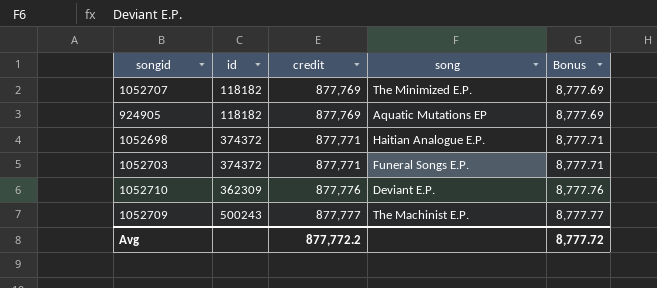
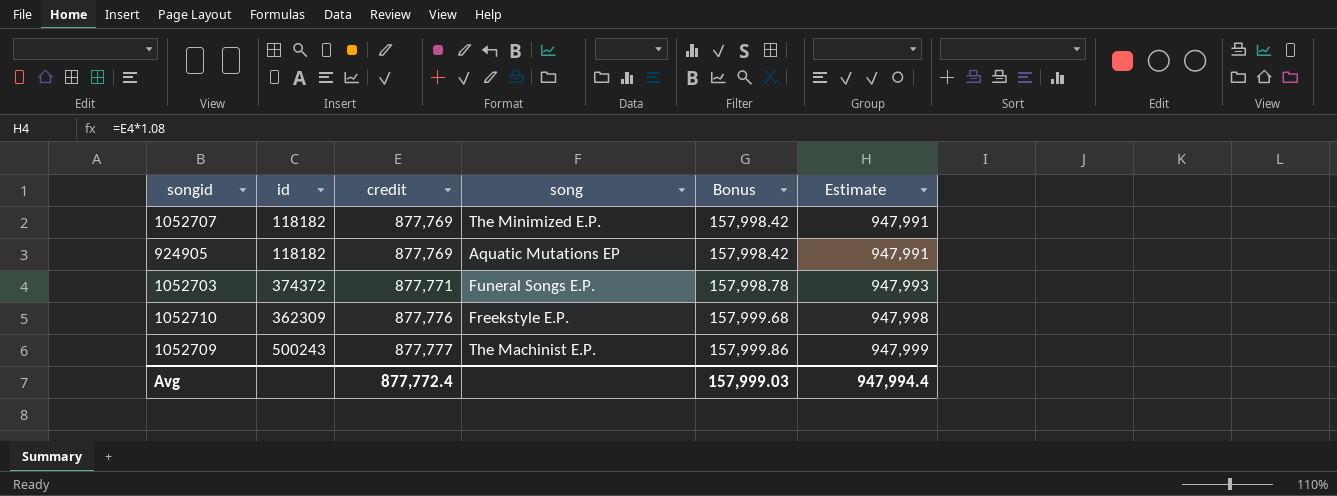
column Bonus | formula: [credit] * 0.01 -> [credit] * 0.18
column Estimate | formula: none -> [credit] * 1.08
row 1052698: 374372 | 877,771 | Haitian Analogue E.P. | 8,777.71 -> none
1052710 | song: Deviant E.P. -> Freekstyle E.P.
Avg | credit: 877,772.2 -> 877,772.4
Avg | Bonus: 8,777.72 -> 157,999.03

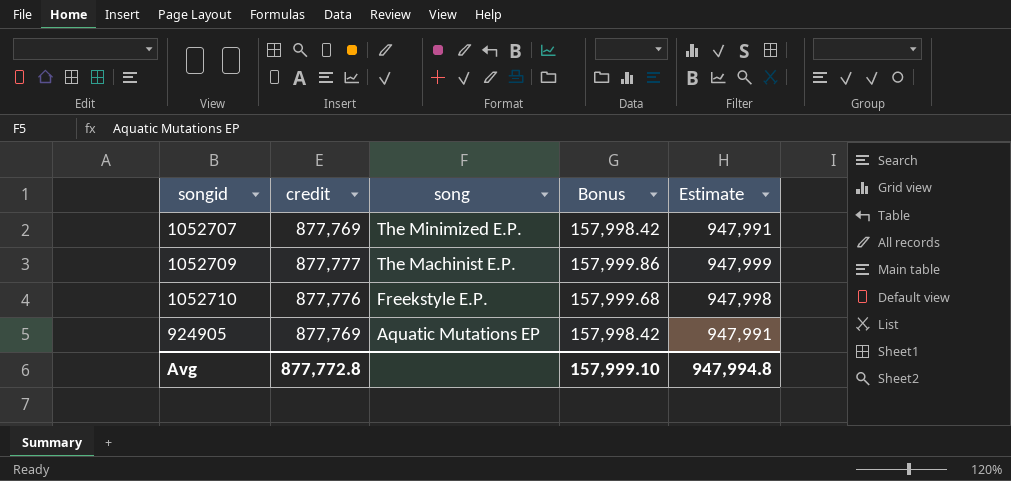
row order: credit ascending -> song descending
column id | position: 2 -> none
row 1052703: 374372 | 877,771 | Funeral Songs E.P. | 157,998.78 | 947,993 -> none
Avg | credit: 877,772.4 -> 877,772.8
Avg | Bonus: 157,999.03 -> 157,999.10
Avg | Estimate: 947,994.4 -> 947,994.8

